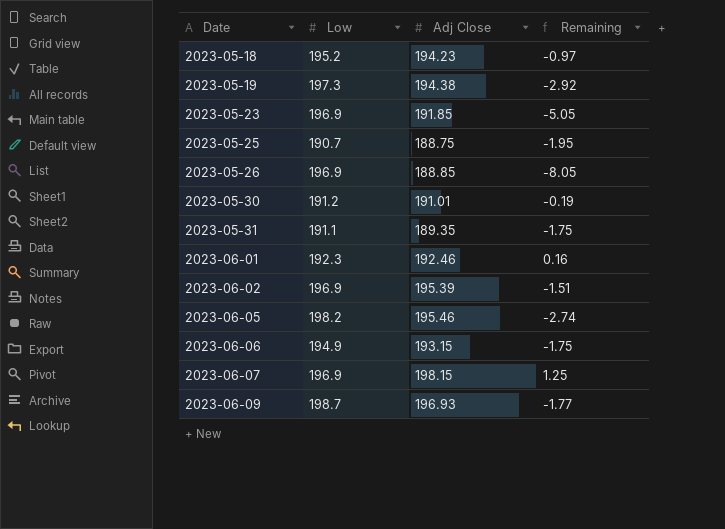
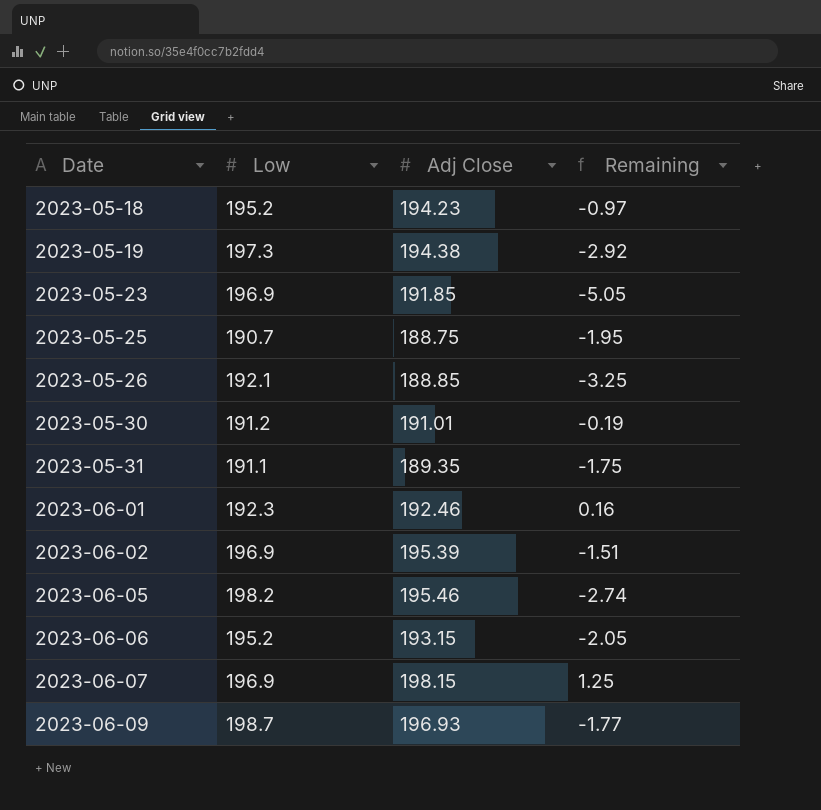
2023-05-26 | Low: 196.9 -> 192.1
2023-05-26 | Remaining: -8.05 -> -3.25
2023-06-06 | Low: 194.9 -> 195.2
2023-06-06 | Remaining: -1.75 -> -2.05

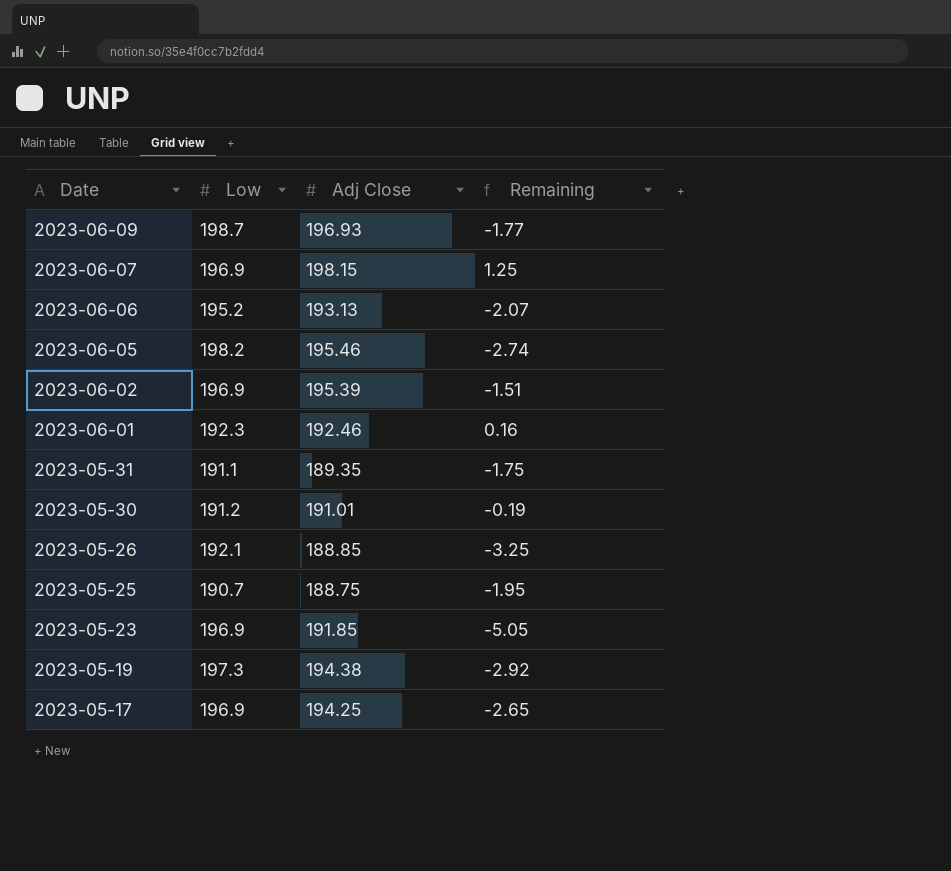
row order: Date ascending -> Date descending
row 2023-05-18: 195.2 | 194.23 | -0.97 -> none
2023-06-06 | Adj Close: 193.15 -> 193.13
2023-06-06 | Remaining: -2.05 -> -2.07
row 2023-05-17: none -> 196.9 | 194.25 | -2.65

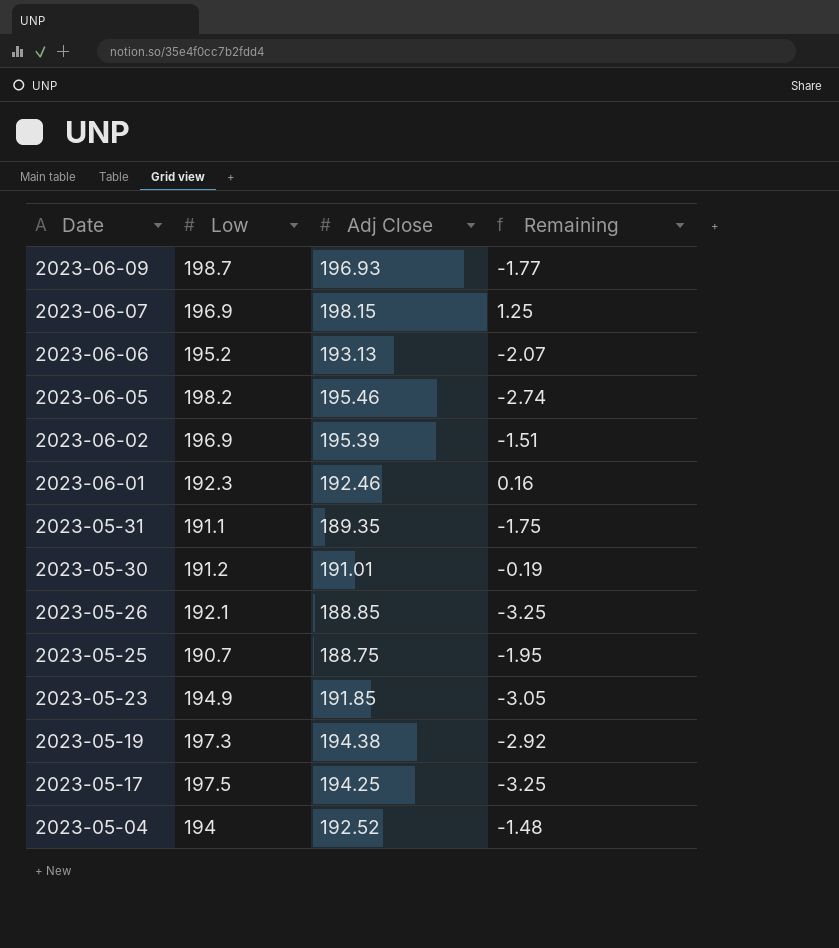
2023-05-23 | Low: 196.9 -> 194.9
2023-05-23 | Remaining: -5.05 -> -3.05
2023-05-17 | Low: 196.9 -> 197.5
2023-05-17 | Remaining: -2.65 -> -3.25
row 2023-05-04: none -> 194 | 192.52 | -1.48

